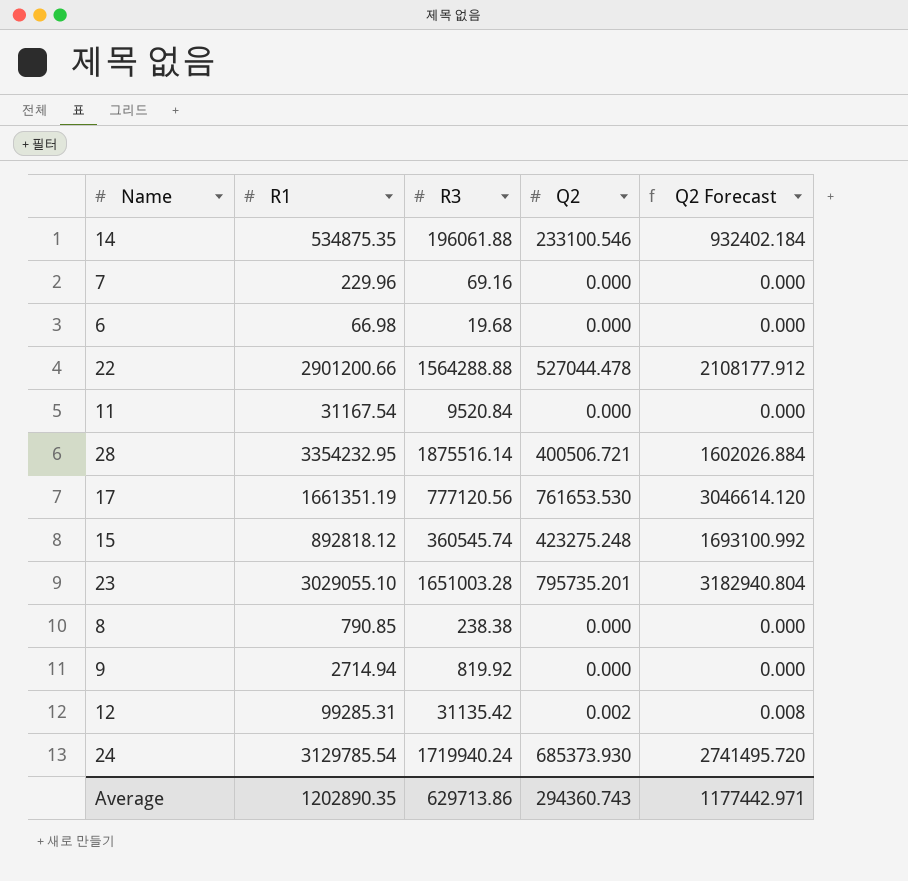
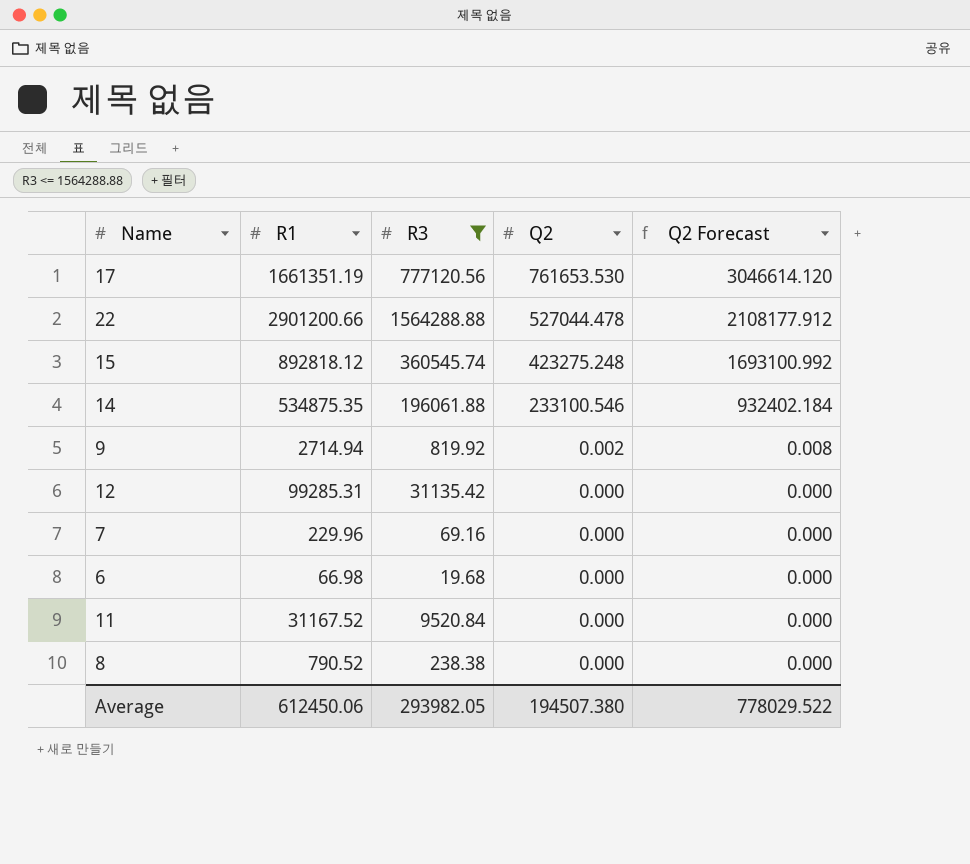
filter: none -> R3 <= 1564288.88
row order: none -> Q2 descending
9 | Q2: 0.000 -> 0.002
9 | Q2 Forecast: 0.000 -> 0.008
12 | Q2: 0.002 -> 0.000
12 | Q2 Forecast: 0.008 -> 0.000
11 | R1: 31167.54 -> 31167.52
8 | R1: 790.85 -> 790.52
Average | R1: 1202890.35 -> 612450.06
Average | R3: 629713.86 -> 293982.05
Average | Q2: 294360.743 -> 194507.380
Average | Q2 Forecast: 1177442.971 -> 778029.522

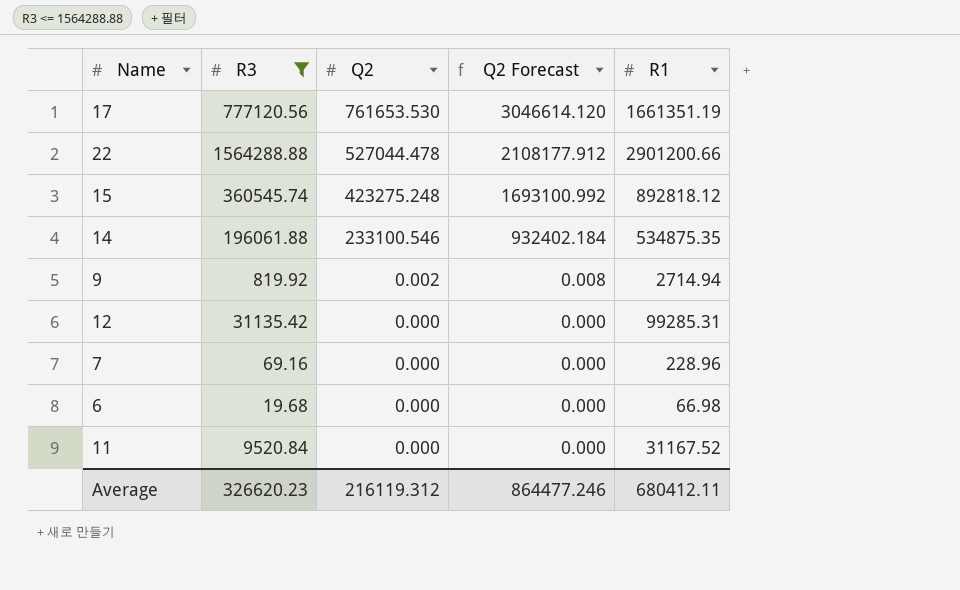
column R1 | position: 2 -> 5
row 8: 790.52 | 238.38 | 0.000 | 0.000 -> none
7 | R1: 229.96 -> 228.96
Average | R3: 293982.05 -> 326620.23
Average | Q2: 194507.380 -> 216119.312
Average | Q2 Forecast: 778029.522 -> 864477.246
Average | R1: 612450.06 -> 680412.11

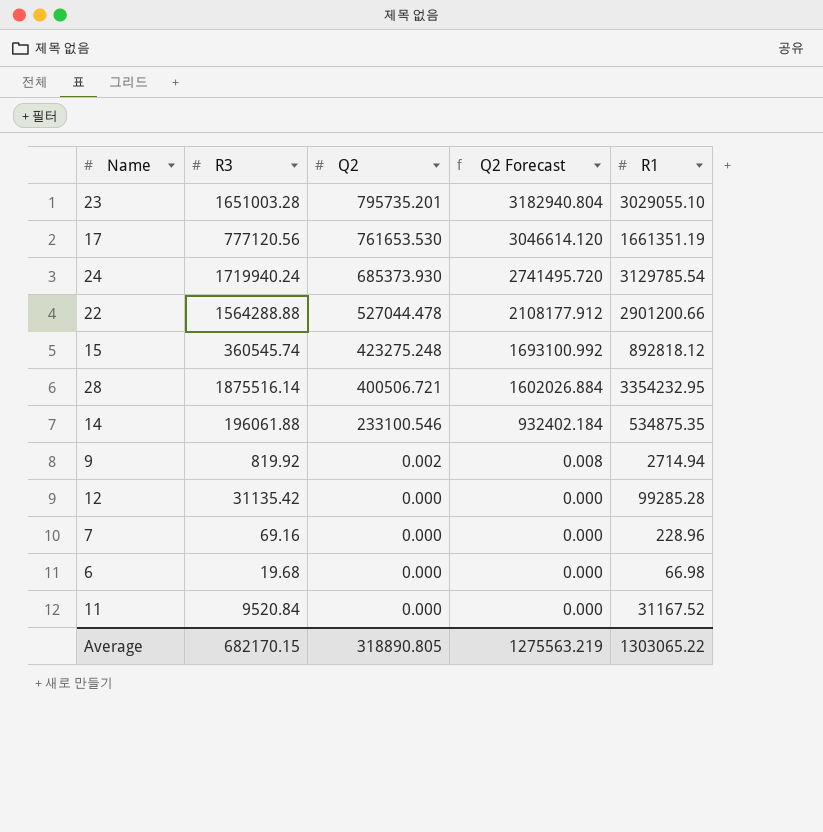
filter: R3 <= 1564288.88 -> none
12 | R1: 99285.31 -> 99285.28
Average | R3: 326620.23 -> 682170.15
Average | Q2: 216119.312 -> 318890.805
Average | Q2 Forecast: 864477.246 -> 1275563.219
Average | R1: 680412.11 -> 1303065.22

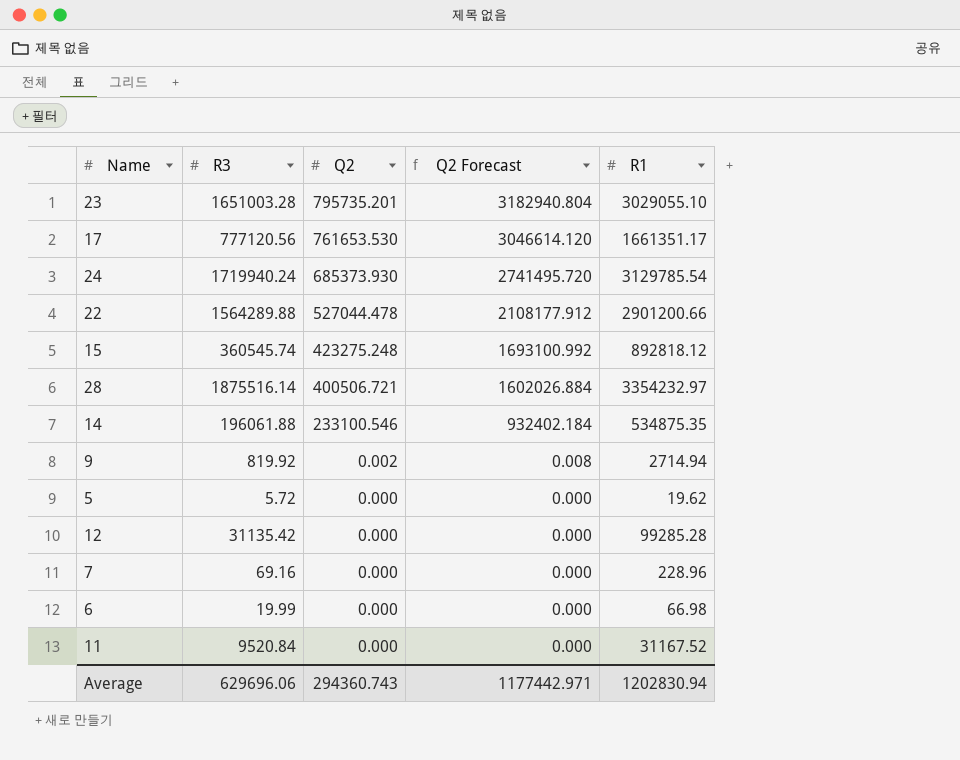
17 | R1: 1661351.19 -> 1661351.17
22 | R3: 1564288.88 -> 1564289.88
28 | R1: 3354232.95 -> 3354232.97
row 5: none -> 5.72 | 0.000 | 0.000 | 19.62
6 | R3: 19.68 -> 19.99
Average | R3: 682170.15 -> 629696.06
Average | Q2: 318890.805 -> 294360.743
Average | Q2 Forecast: 1275563.219 -> 1177442.971
Average | R1: 1303065.22 -> 1202830.94

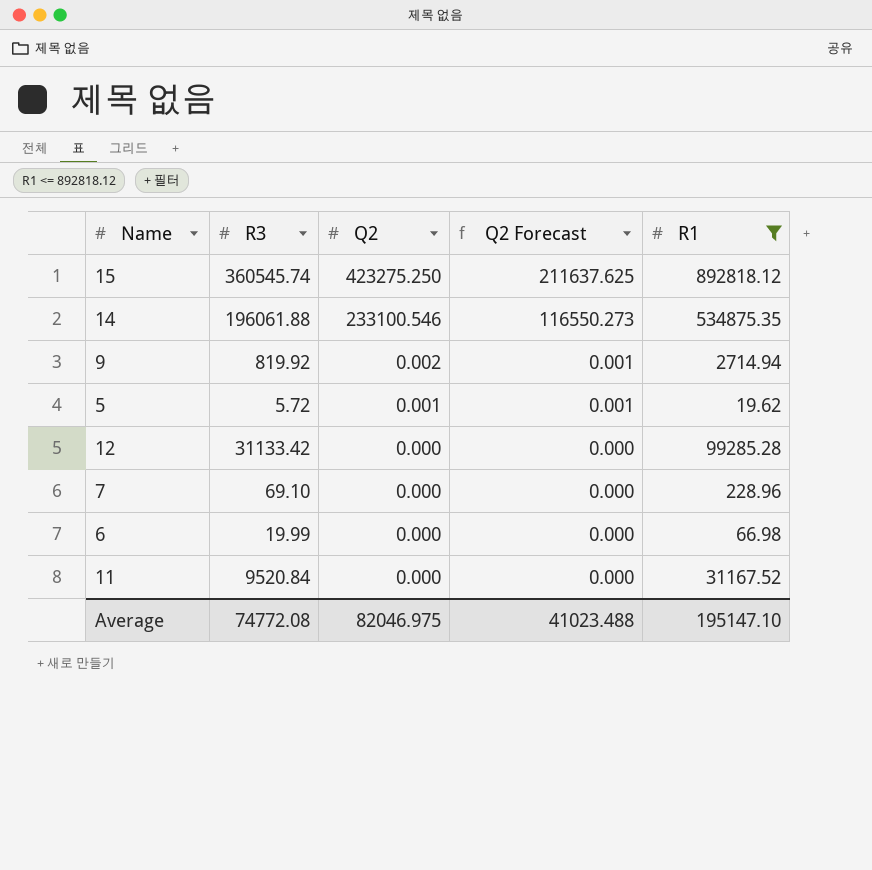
filter: none -> R1 <= 892818.12
column Q2 Forecast | formula: [Q2] * 4 -> [Q2] * 0.5
15 | Q2: 423275.248 -> 423275.250
5 | Q2: 0.000 -> 0.001
12 | R3: 31135.42 -> 31133.42
7 | R3: 69.16 -> 69.10
Average | R3: 629696.06 -> 74772.08
Average | Q2: 294360.743 -> 82046.975
Average | Q2 Forecast: 1177442.971 -> 41023.488
Average | R1: 1202830.94 -> 195147.10

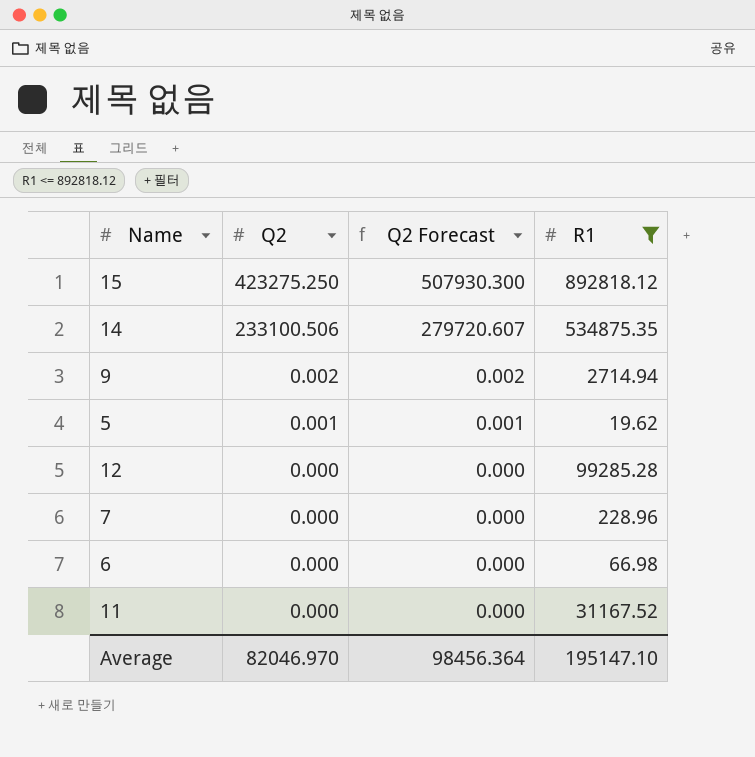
column R3 | position: 2 -> none
column Q2 Forecast | formula: [Q2] * 0.5 -> [Q2] * 1.2
14 | Q2: 233100.546 -> 233100.506
Average | Q2: 82046.975 -> 82046.970
Average | Q2 Forecast: 41023.488 -> 98456.364

